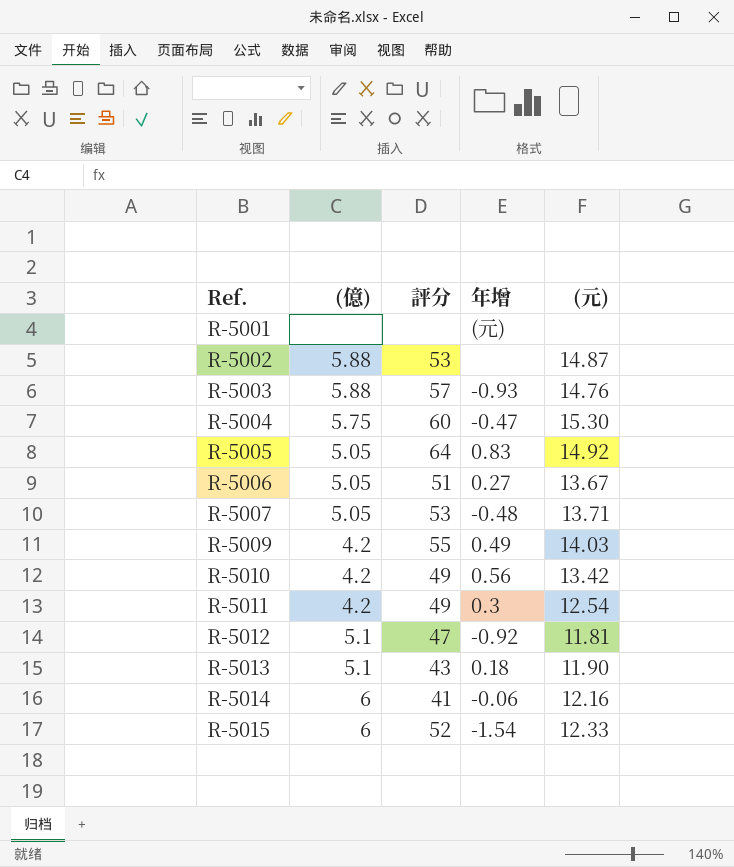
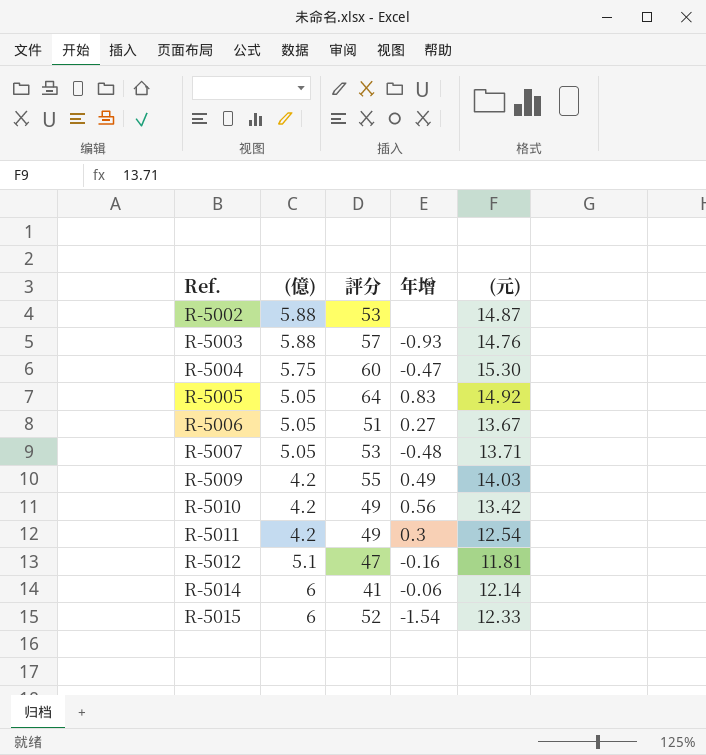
row R-5001: none | none | (元) | none -> none
row R-5013: 5.1 | 43 | 0.18 | 11.90 -> none
R-5012 | 年增: -0.92 -> -0.16
R-5014 | (元): 12.16 -> 12.14

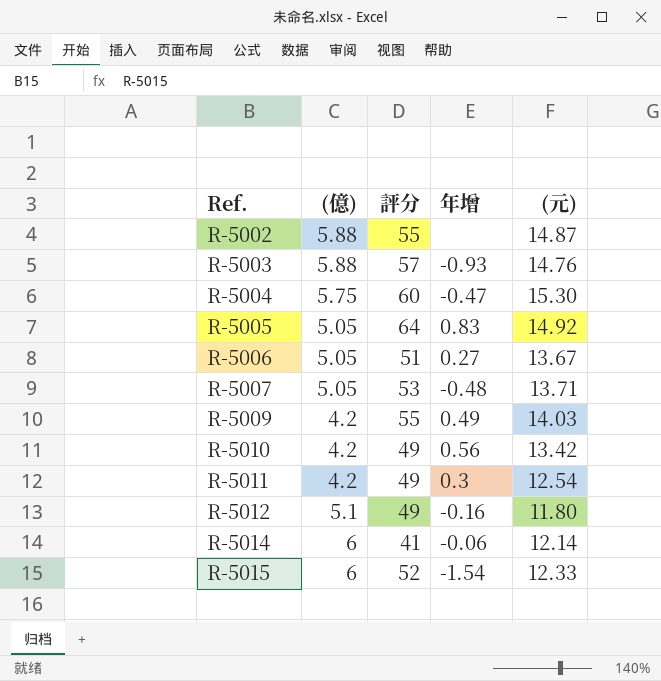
R-5002 | 評分: 53 -> 55
R-5012 | 評分: 47 -> 49
R-5012 | (元): 11.81 -> 11.80

